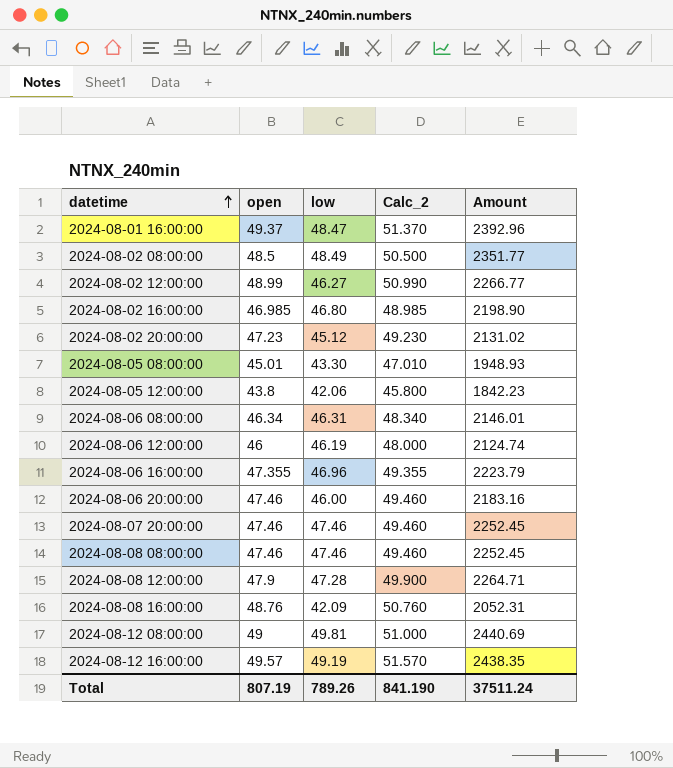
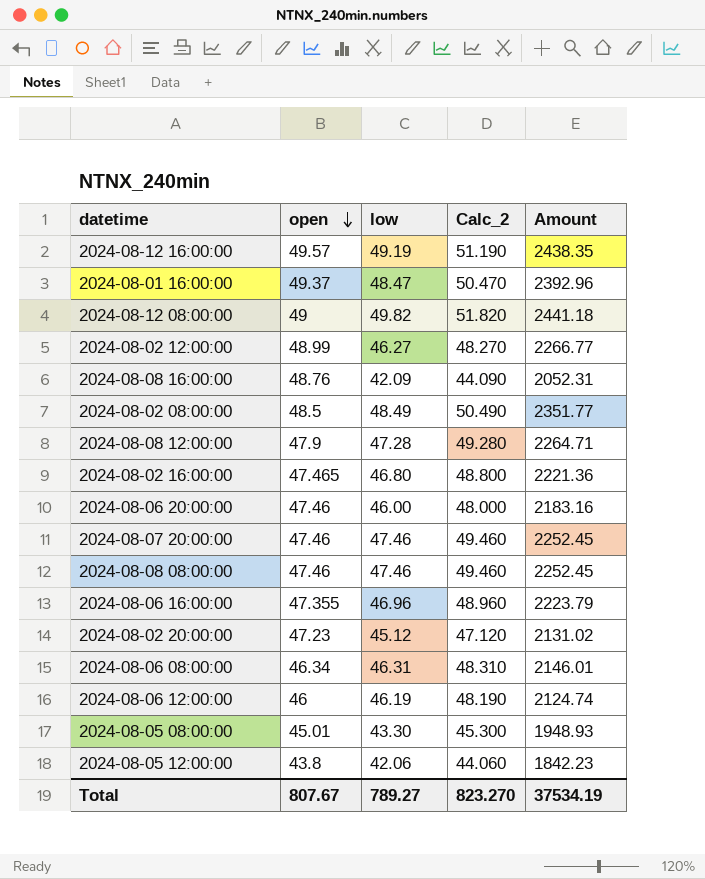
row order: datetime ascending -> open descending
column Calc_2 | formula: [open] + 2 -> [low] + 2
2024-08-12 08:00:00 | low: 49.81 -> 49.82
2024-08-12 08:00:00 | Amount: 2440.69 -> 2441.18
2024-08-02 16:00:00 | open: 46.985 -> 47.465
2024-08-02 16:00:00 | Amount: 2198.90 -> 2221.36
Total | open: 807.19 -> 807.67
Total | low: 789.26 -> 789.27
Total | Calc_2: 841.190 -> 823.270
Total | Amount: 37511.24 -> 37534.19

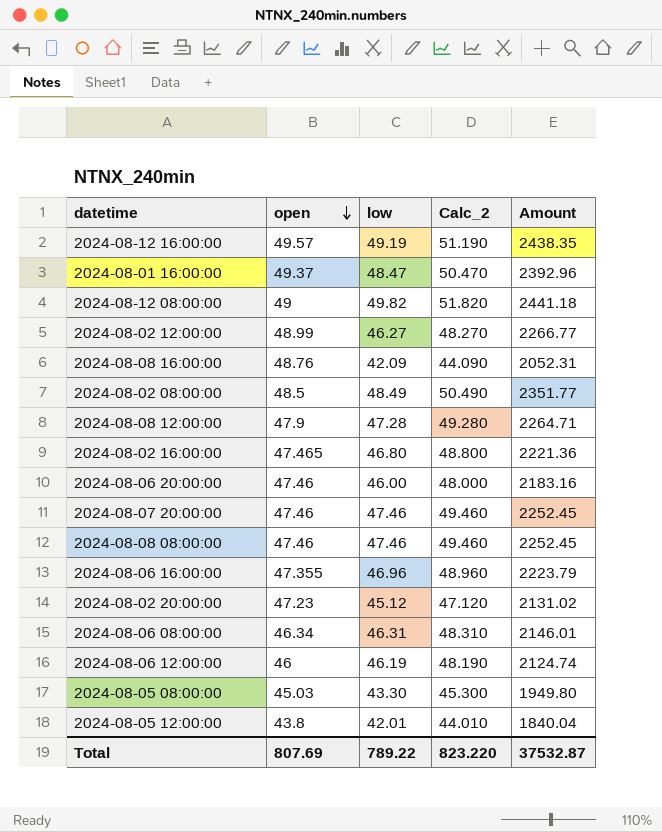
2024-08-05 08:00:00 | open: 45.01 -> 45.03
2024-08-05 08:00:00 | Amount: 1948.93 -> 1949.80
2024-08-05 12:00:00 | low: 42.06 -> 42.01
2024-08-05 12:00:00 | Calc_2: 44.060 -> 44.010
2024-08-05 12:00:00 | Amount: 1842.23 -> 1840.04
Total | open: 807.67 -> 807.69
Total | low: 789.27 -> 789.22
Total | Calc_2: 823.270 -> 823.220
Total | Amount: 37534.19 -> 37532.87

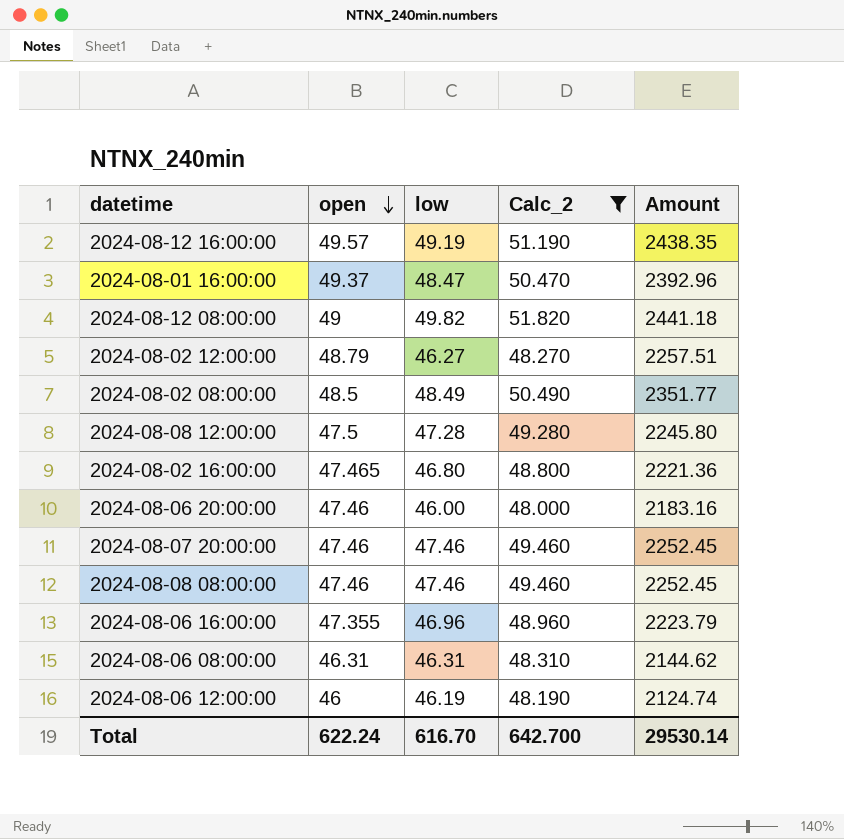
filter: none -> Calc_2 >= 48.000
2024-08-02 12:00:00 | open: 48.99 -> 48.79
2024-08-02 12:00:00 | Amount: 2266.77 -> 2257.51
2024-08-08 12:00:00 | open: 47.9 -> 47.5
2024-08-08 12:00:00 | Amount: 2264.71 -> 2245.80
2024-08-06 08:00:00 | open: 46.34 -> 46.31
2024-08-06 08:00:00 | Amount: 2146.01 -> 2144.62
Total | open: 807.69 -> 622.24
Total | low: 789.22 -> 616.70
Total | Calc_2: 823.220 -> 642.700
Total | Amount: 37532.87 -> 29530.14

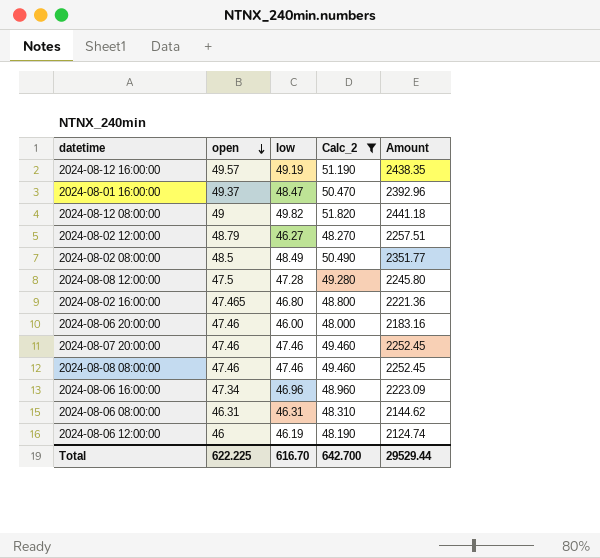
2024-08-06 16:00:00 | open: 47.355 -> 47.34
2024-08-06 16:00:00 | Amount: 2223.79 -> 2223.09
Total | open: 622.24 -> 622.225
Total | Amount: 29530.14 -> 29529.44

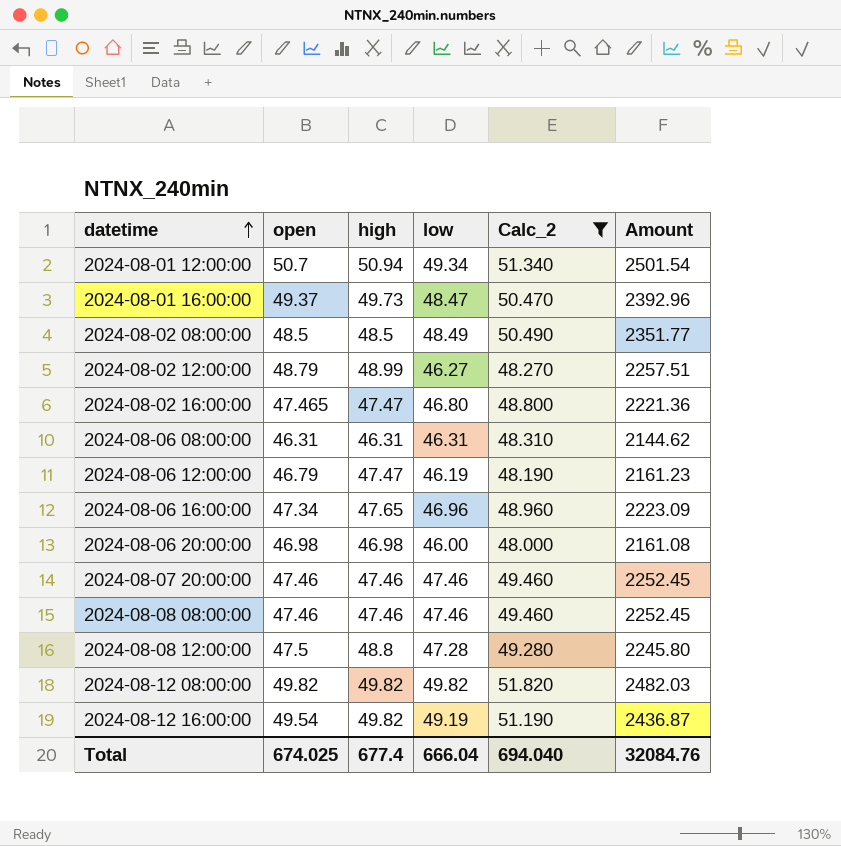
row order: open descending -> datetime ascending
column high | position: none -> 3
row 2024-08-01 12:00:00: none -> 50.7 | 50.94 | 49.34 | 51.340 | 2501.54
2024-08-06 12:00:00 | open: 46 -> 46.79
2024-08-06 12:00:00 | Amount: 2124.74 -> 2161.23
2024-08-06 20:00:00 | open: 47.46 -> 46.98
2024-08-06 20:00:00 | Amount: 2183.16 -> 2161.08
2024-08-12 08:00:00 | open: 49 -> 49.82
2024-08-12 08:00:00 | Amount: 2441.18 -> 2482.03
2024-08-12 16:00:00 | open: 49.57 -> 49.54
2024-08-12 16:00:00 | Amount: 2438.35 -> 2436.87
Total | open: 622.225 -> 674.025
Total | low: 616.70 -> 666.04
Total | Calc_2: 642.700 -> 694.040
Total | Amount: 29529.44 -> 32084.76

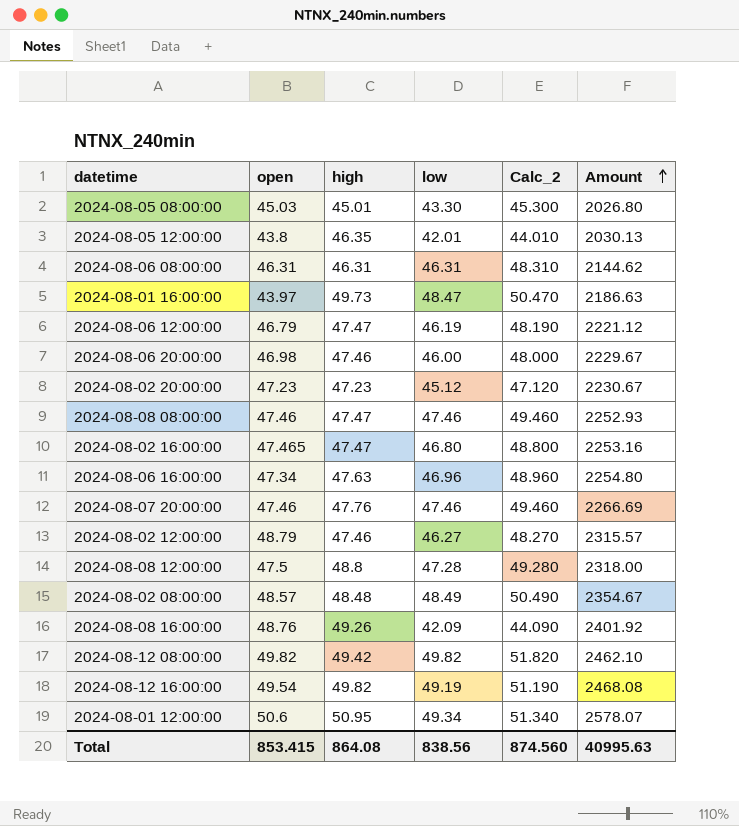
filter: Calc_2 >= 48.000 -> none
row order: datetime ascending -> Amount ascending
column Amount | formula: [open] * [low] -> [open] * [high]
2024-08-01 16:00:00 | open: 49.37 -> 43.97
2024-08-06 20:00:00 | high: 46.98 -> 47.46
2024-08-08 08:00:00 | high: 47.46 -> 47.47
2024-08-06 16:00:00 | high: 47.65 -> 47.63
2024-08-07 20:00:00 | high: 47.46 -> 47.76
2024-08-02 12:00:00 | high: 48.99 -> 47.46
2024-08-02 08:00:00 | open: 48.5 -> 48.57
2024-08-02 08:00:00 | high: 48.5 -> 48.48
2024-08-12 08:00:00 | high: 49.82 -> 49.42
2024-08-01 12:00:00 | open: 50.7 -> 50.6
2024-08-01 12:00:00 | high: 50.94 -> 50.95
Total | open: 674.025 -> 853.415
Total | high: 677.4 -> 864.08
Total | low: 666.04 -> 838.56
Total | Calc_2: 694.040 -> 874.560
Total | Amount: 32084.76 -> 40995.63

